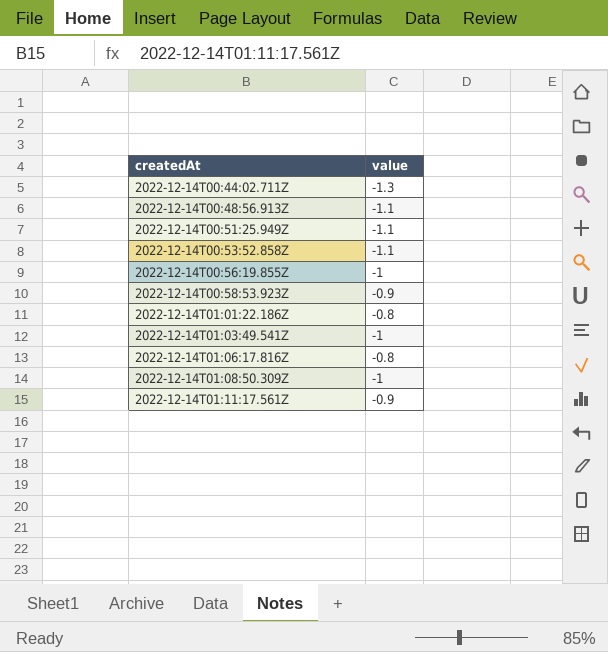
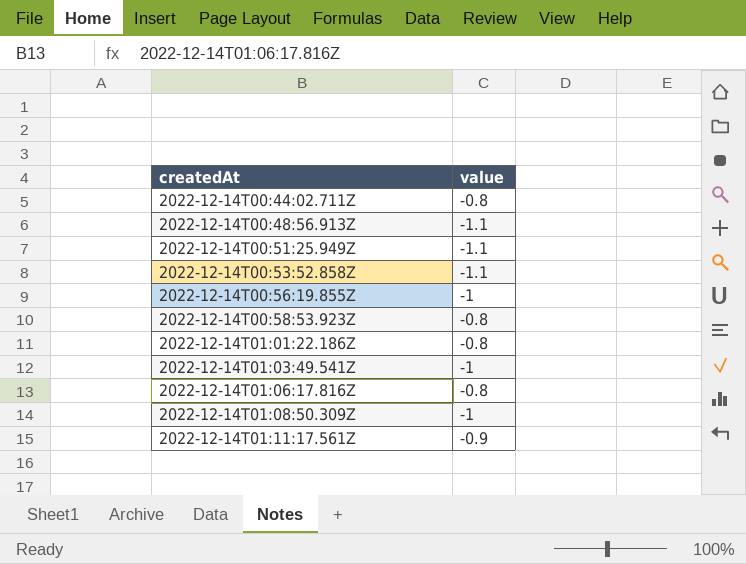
2022-12-14T00:44:02.711Z | value: -1.3 -> -0.8
2022-12-14T00:58:53.923Z | value: -0.9 -> -0.8

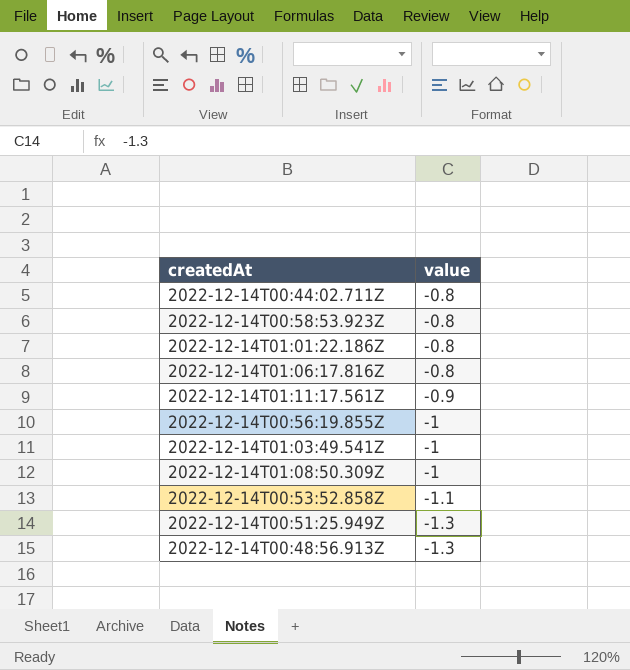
row order: createdAt ascending -> value descending
2022-12-14T00:51:25.949Z | value: -1.1 -> -1.3
2022-12-14T00:48:56.913Z | value: -1.1 -> -1.3

